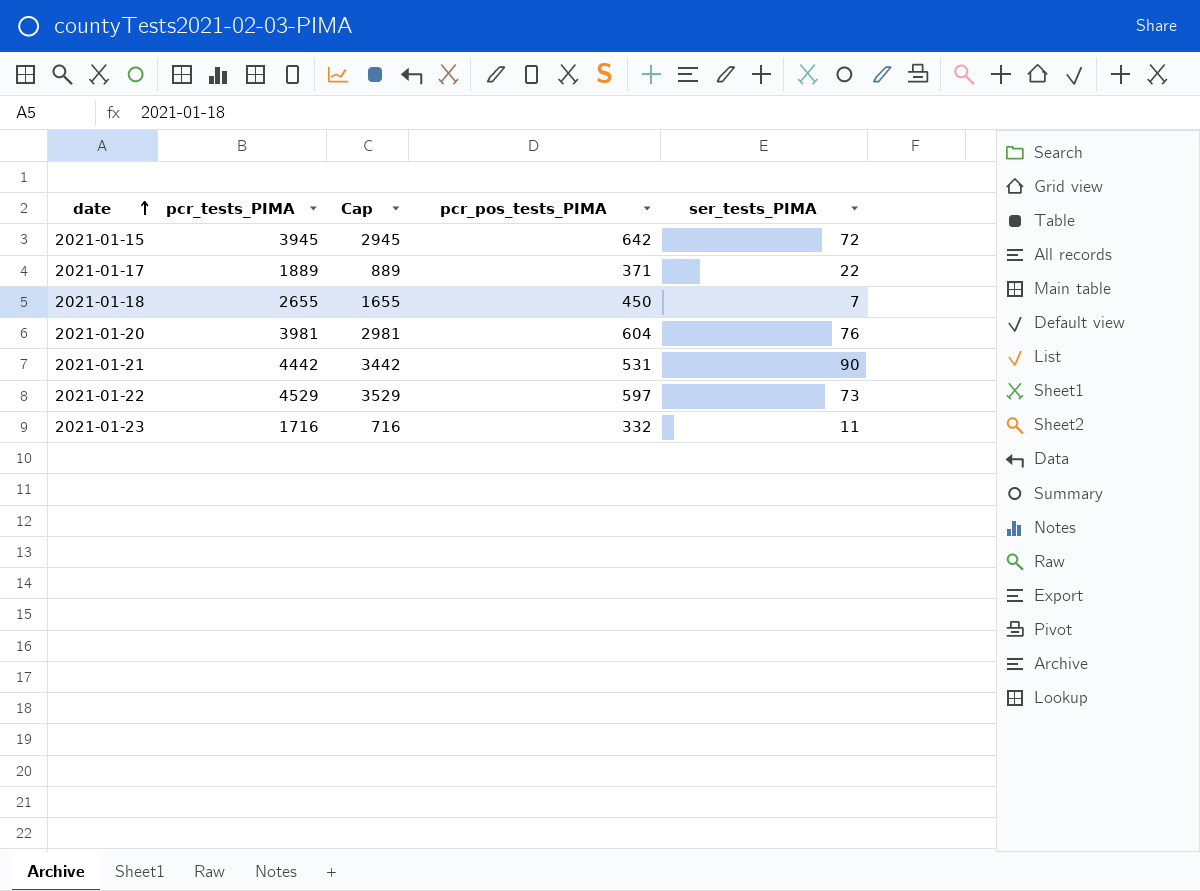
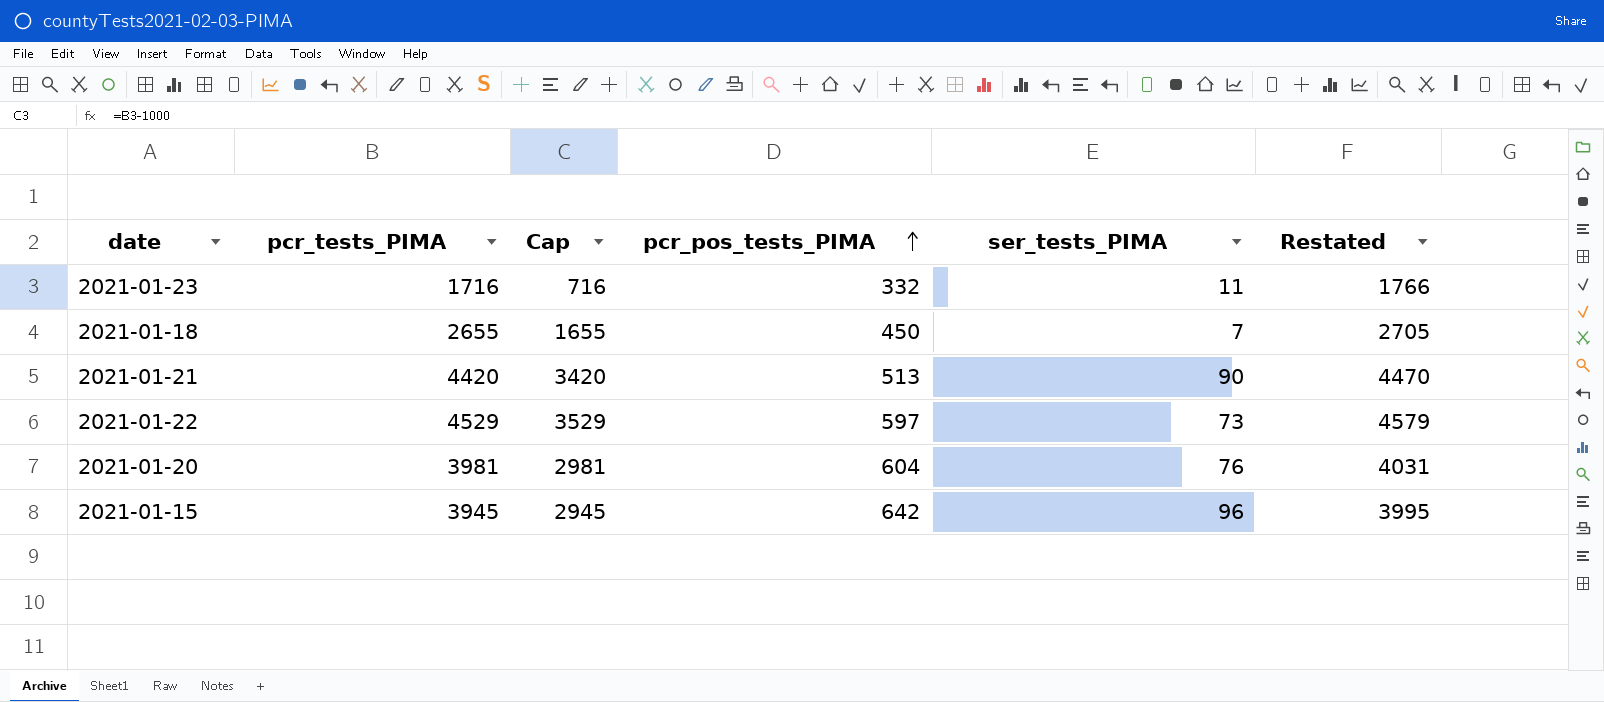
row order: date ascending -> pcr_pos_tests_PIMA ascending
column Restated | formula: none -> [pcr_tests_PIMA] + 50
row 2021-01-17: 1889 | 889 | 371 | 22 -> none
2021-01-21 | pcr_tests_PIMA: 4442 -> 4420
2021-01-21 | Cap: 3442 -> 3420
2021-01-21 | pcr_pos_tests_PIMA: 531 -> 513
2021-01-15 | ser_tests_PIMA: 72 -> 96

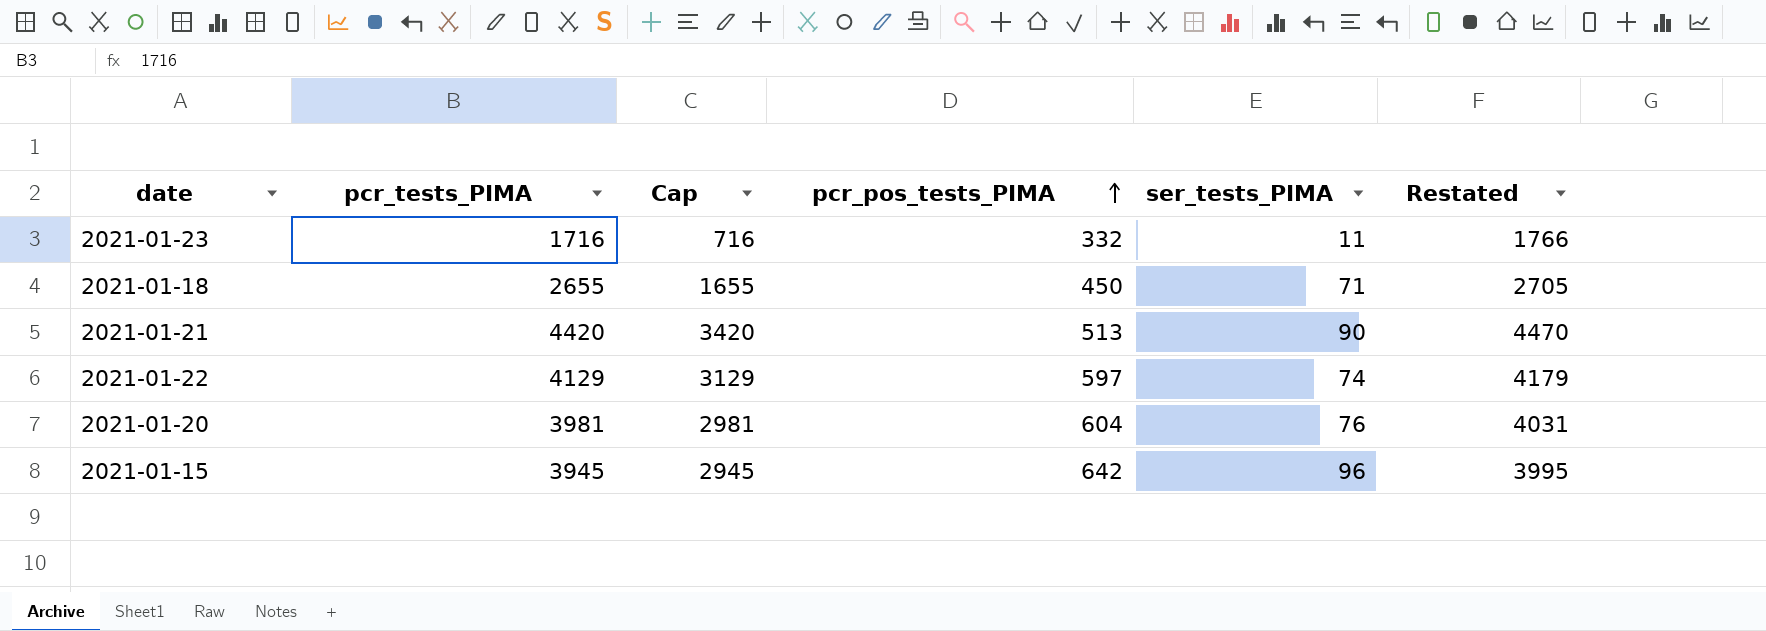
2021-01-18 | ser_tests_PIMA: 7 -> 71
2021-01-22 | pcr_tests_PIMA: 4529 -> 4129
2021-01-22 | Cap: 3529 -> 3129
2021-01-22 | ser_tests_PIMA: 73 -> 74
2021-01-22 | Restated: 4579 -> 4179

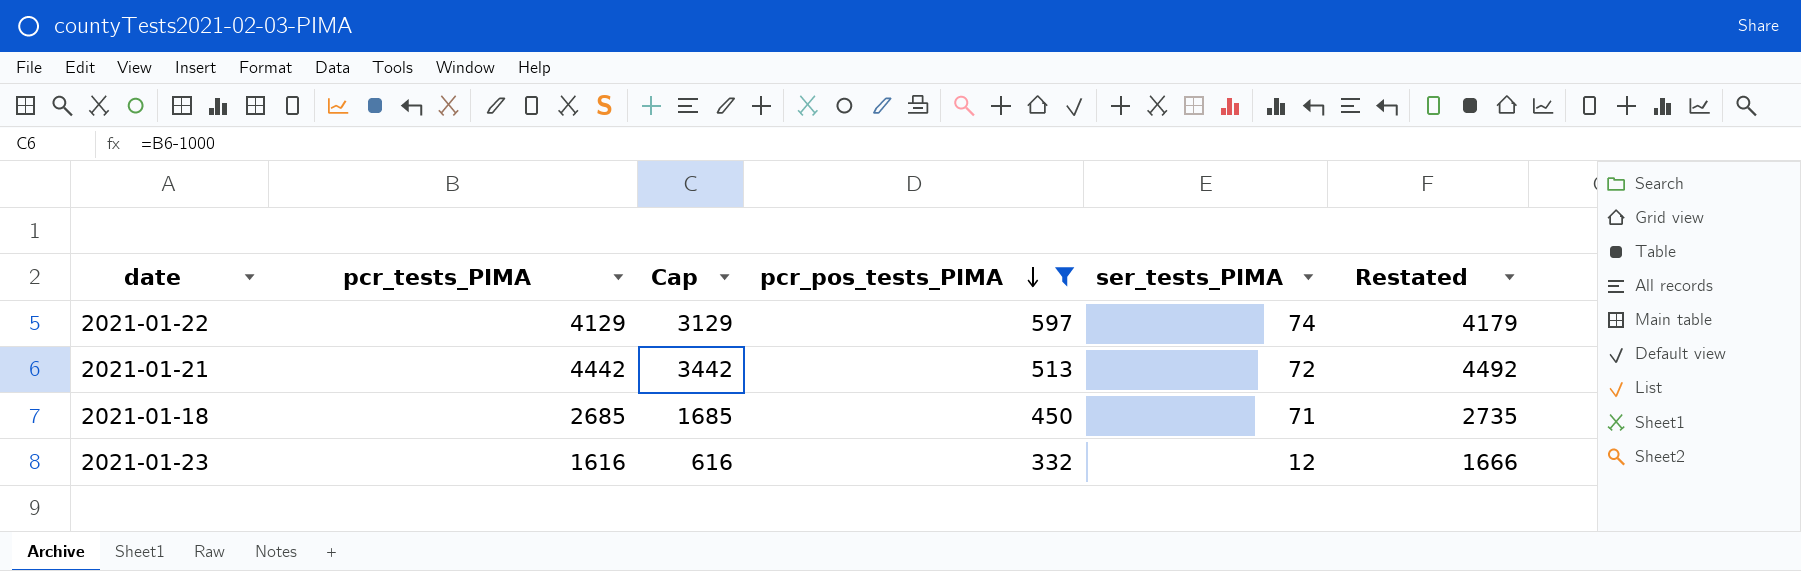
filter: none -> pcr_pos_tests_PIMA <= 597
row order: pcr_pos_tests_PIMA ascending -> pcr_pos_tests_PIMA descending
2021-01-21 | pcr_tests_PIMA: 4420 -> 4442
2021-01-21 | Cap: 3420 -> 3442
2021-01-21 | ser_tests_PIMA: 90 -> 72
2021-01-21 | Restated: 4470 -> 4492
2021-01-18 | pcr_tests_PIMA: 2655 -> 2685
2021-01-18 | Cap: 1655 -> 1685
2021-01-18 | Restated: 2705 -> 2735
2021-01-23 | pcr_tests_PIMA: 1716 -> 1616
2021-01-23 | Cap: 716 -> 616
2021-01-23 | ser_tests_PIMA: 11 -> 12
2021-01-23 | Restated: 1766 -> 1666

